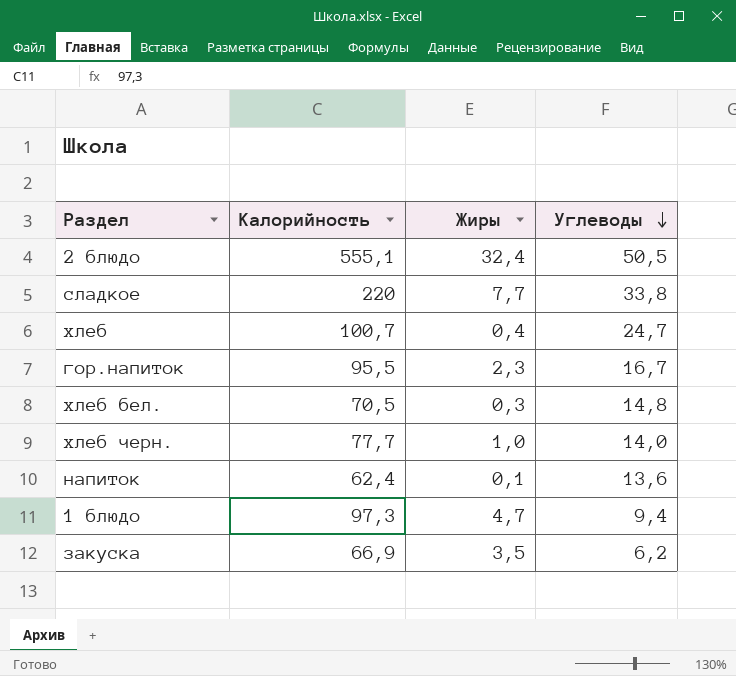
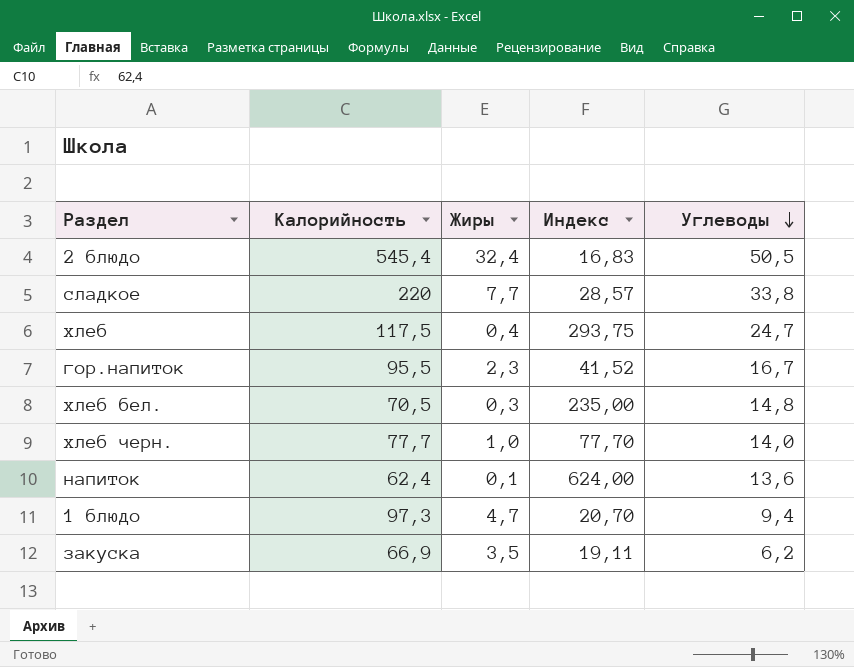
column Индекс | formula: none -> [Калорийность] / [Жиры]
2 блюдо | Калорийность: 555,1 -> 545,4
хлеб | Калорийность: 100,7 -> 117,5

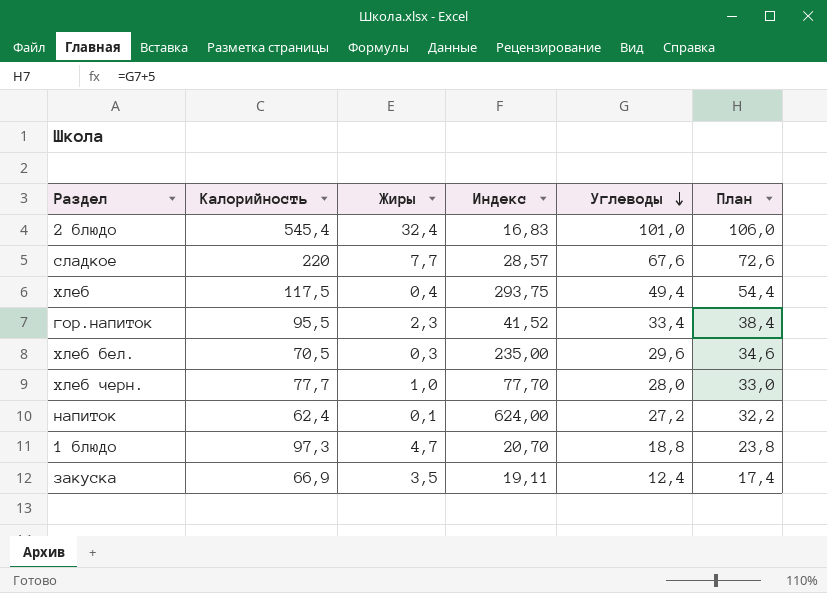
column План | formula: none -> [Углеводы] + 5
2 блюдо | Углеводы: 50,5 -> 101,0
сладкое | Углеводы: 33,8 -> 67,6
хлеб | Углеводы: 24,7 -> 49,4
гор.напиток | Углеводы: 16,7 -> 33,4
хлеб бел. | Углеводы: 14,8 -> 29,6
хлеб черн. | Углеводы: 14,0 -> 28,0
напиток | Углеводы: 13,6 -> 27,2
1 блюдо | Углеводы: 9,4 -> 18,8
закуска | Углеводы: 6,2 -> 12,4

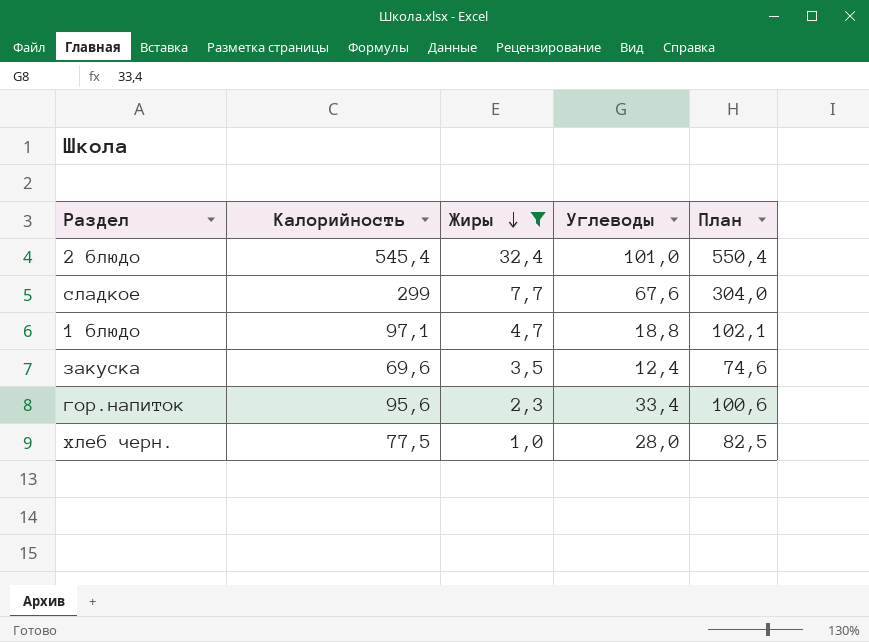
filter: none -> Жиры >= 1,0
row order: Углеводы descending -> Жиры descending
column Индекс | formula: [Калорийность] / [Жиры] -> none
column План | formula: [Углеводы] + 5 -> [Калорийность] + 5
сладкое | Калорийность: 220 -> 299
1 блюдо | Калорийность: 97,3 -> 97,1
закуска | Калорийность: 66,9 -> 69,6
гор.напиток | Калорийность: 95,5 -> 95,6
хлеб черн. | Калорийность: 77,7 -> 77,5

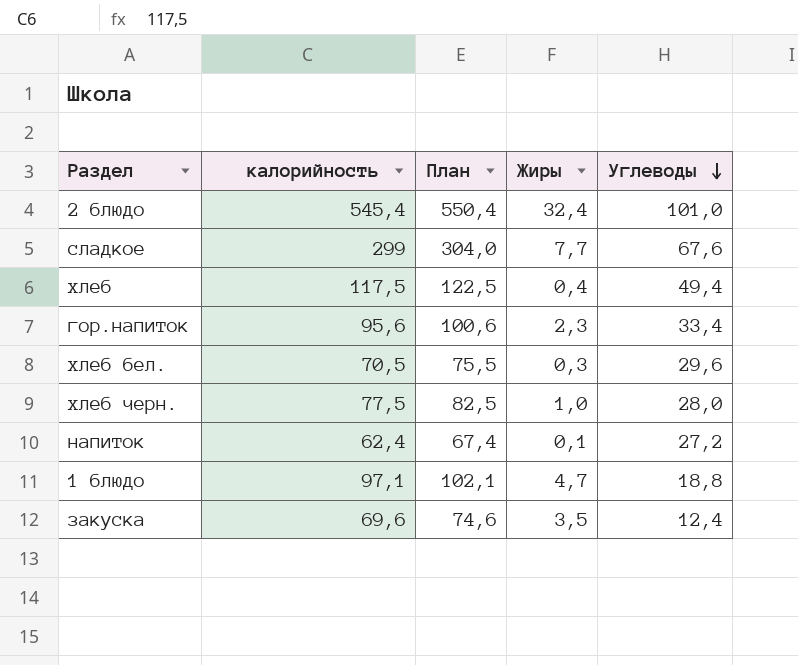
filter: Жиры >= 1,0 -> none
row order: Жиры descending -> Углеводы descending
column name: Калорийность -> калорийность
column План | position: 5 -> 3

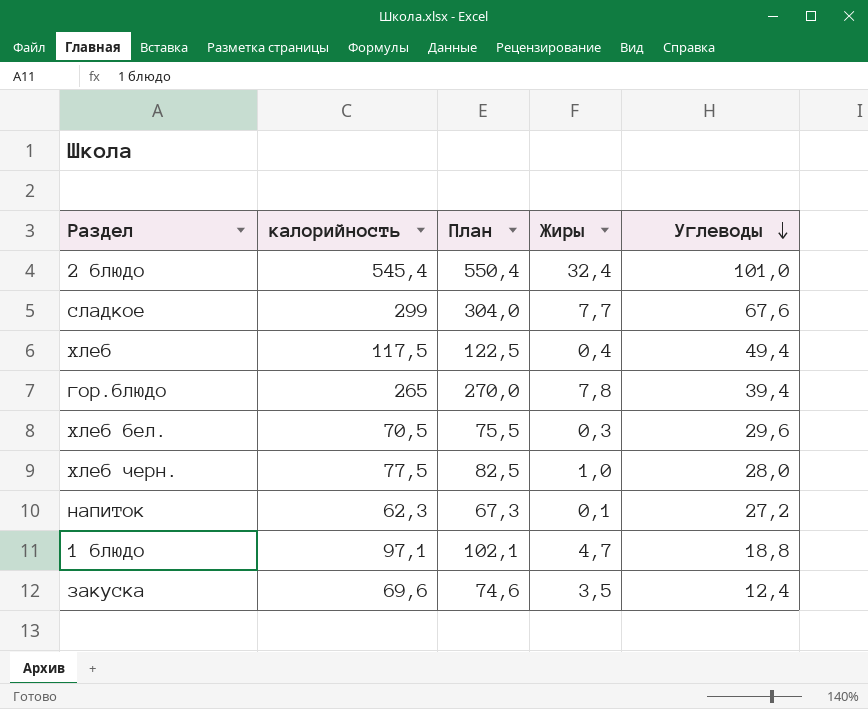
row гор.напиток: 95,6 | 100,6 | 2,3 | 33,4 -> none
row гор.блюдо: none -> 265 | 270,0 | 7,8 | 39,4
напиток | калорийность: 62,4 -> 62,3
напиток | План: 67,4 -> 67,3

